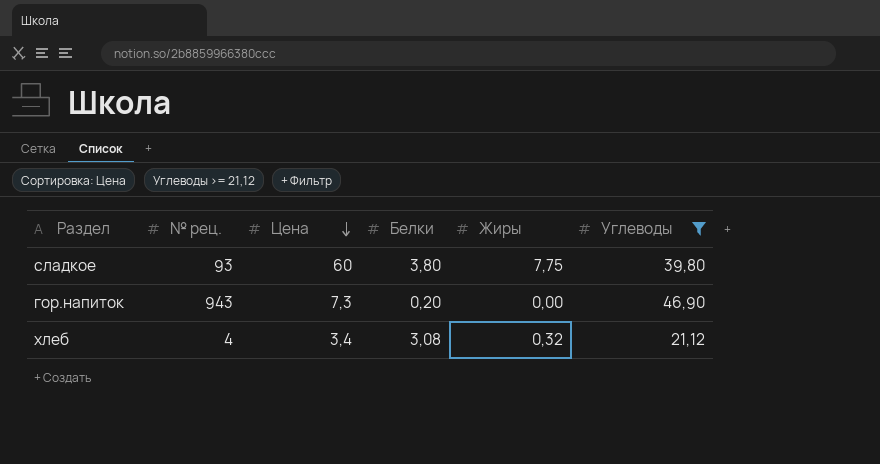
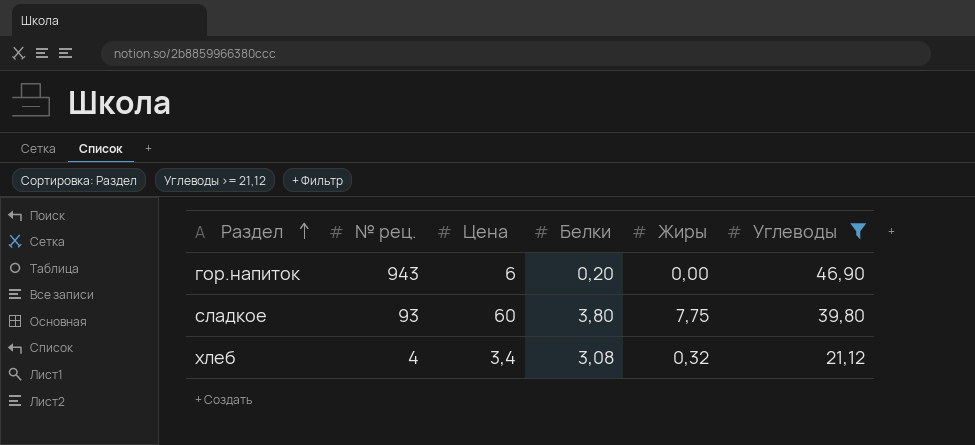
row order: Цена descending -> Раздел ascending
гор.напиток | Цена: 7,3 -> 6

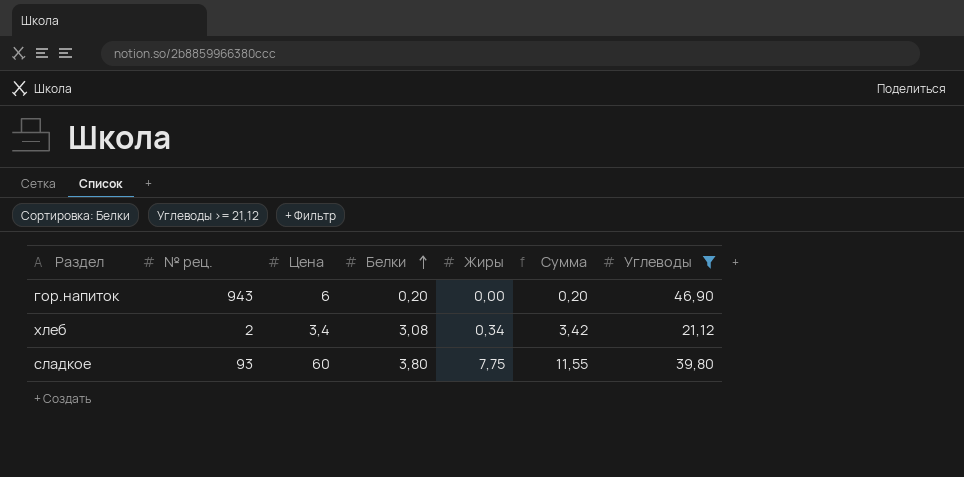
row order: Раздел ascending -> Белки ascending
column Сумма | formula: none -> [Белки] + [Жиры]
хлеб | № рец.: 4 -> 2
хлеб | Жиры: 0,32 -> 0,34

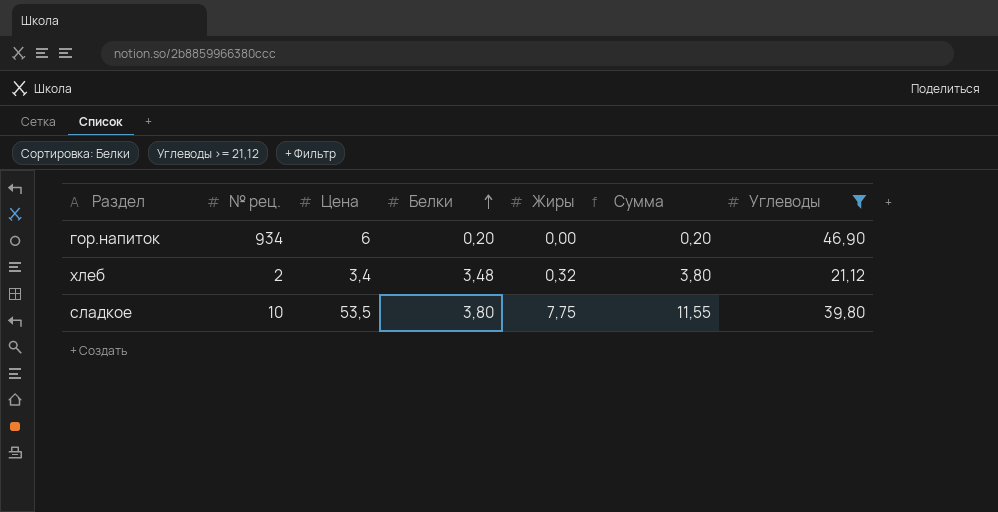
гор.напиток | № рец.: 943 -> 934
хлеб | Белки: 3,08 -> 3,48
хлеб | Жиры: 0,34 -> 0,32
хлеб | Сумма: 3,42 -> 3,80
сладкое | № рец.: 93 -> 10
сладкое | Цена: 60 -> 53,5

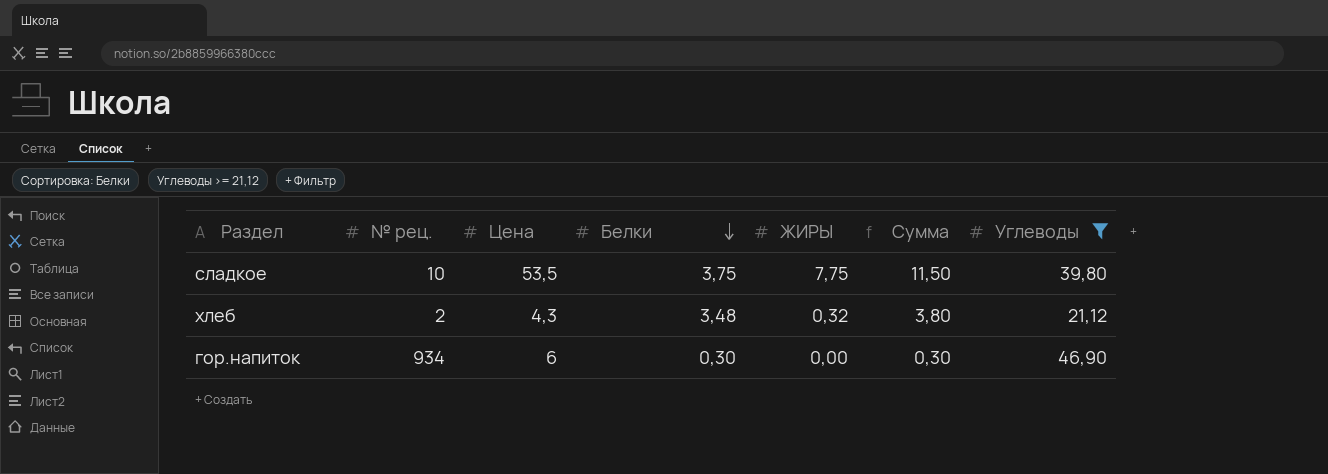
row order: Белки ascending -> Белки descending
column name: Жиры -> ЖИРЫ
сладкое | Белки: 3,80 -> 3,75
сладкое | Сумма: 11,55 -> 11,50
хлеб | Цена: 3,4 -> 4,3
гор.напиток | Белки: 0,20 -> 0,30
гор.напиток | Сумма: 0,20 -> 0,30

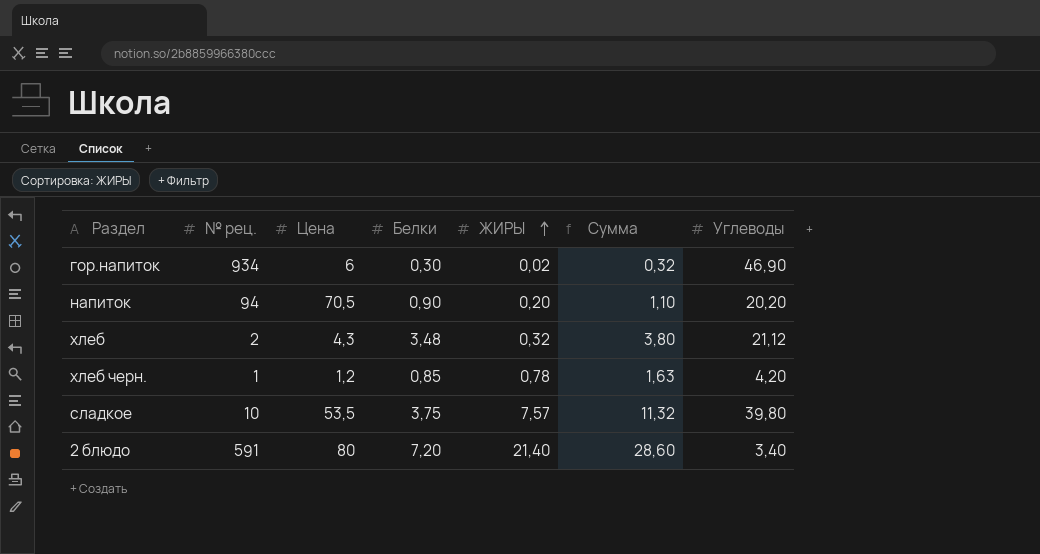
filter: Углеводы >= 21,12 -> none
row order: Белки descending -> ЖИРЫ ascending
гор.напиток | ЖИРЫ: 0,00 -> 0,02
гор.напиток | Сумма: 0,30 -> 0,32
сладкое | ЖИРЫ: 7,75 -> 7,57
сладкое | Сумма: 11,50 -> 11,32

